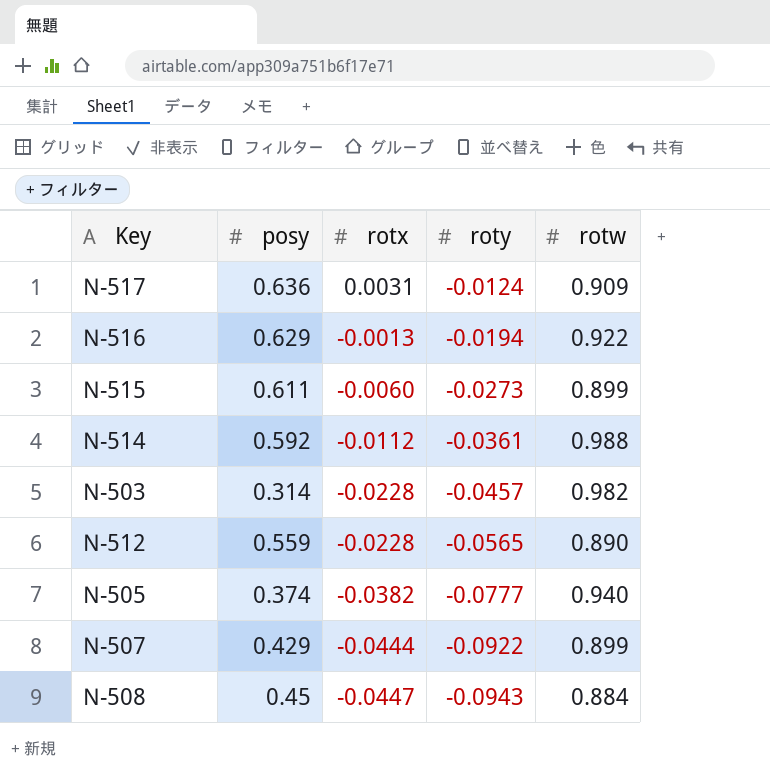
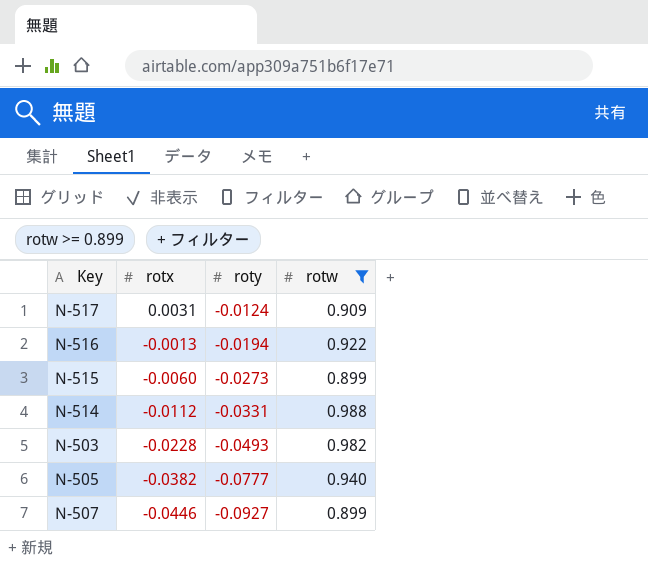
filter: none -> rotw >= 0.899
column posy | position: 2 -> none
N-514 | roty: -0.0361 -> -0.0331
N-503 | roty: -0.0457 -> -0.0493
N-507 | rotx: -0.0444 -> -0.0446
N-507 | roty: -0.0922 -> -0.0927

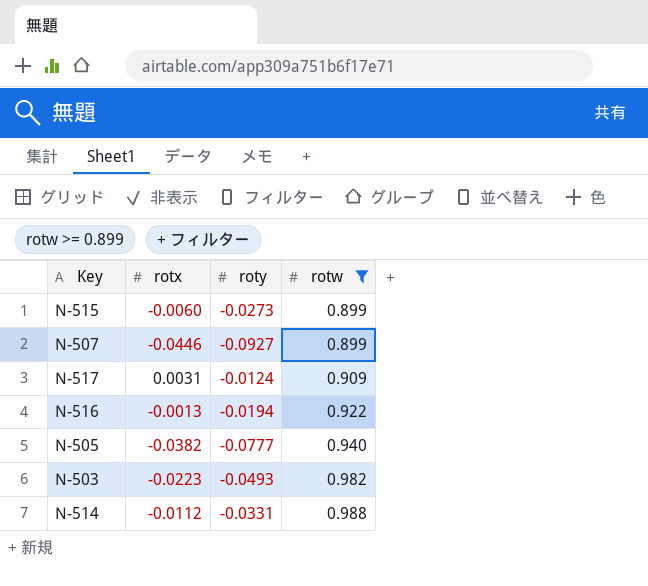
row order: rotx descending -> rotw ascending
N-503 | rotx: -0.0228 -> -0.0223

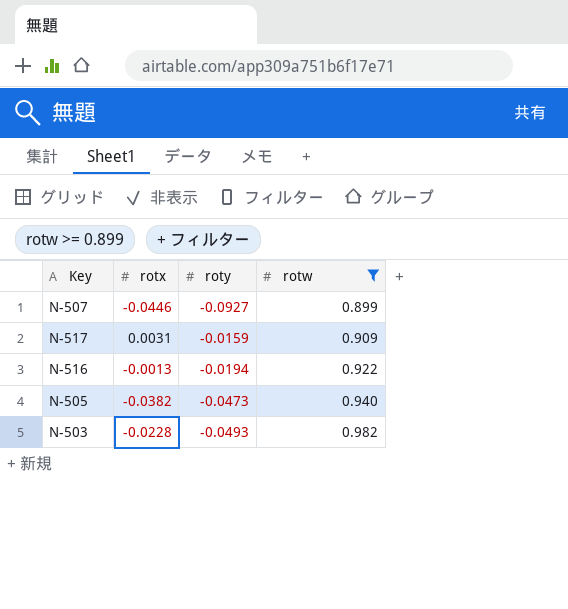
row N-515: -0.0060 | -0.0273 | 0.899 -> none
row N-514: -0.0112 | -0.0331 | 0.988 -> none
N-517 | roty: -0.0124 -> -0.0159
N-505 | roty: -0.0777 -> -0.0473
N-503 | rotx: -0.0223 -> -0.0228

